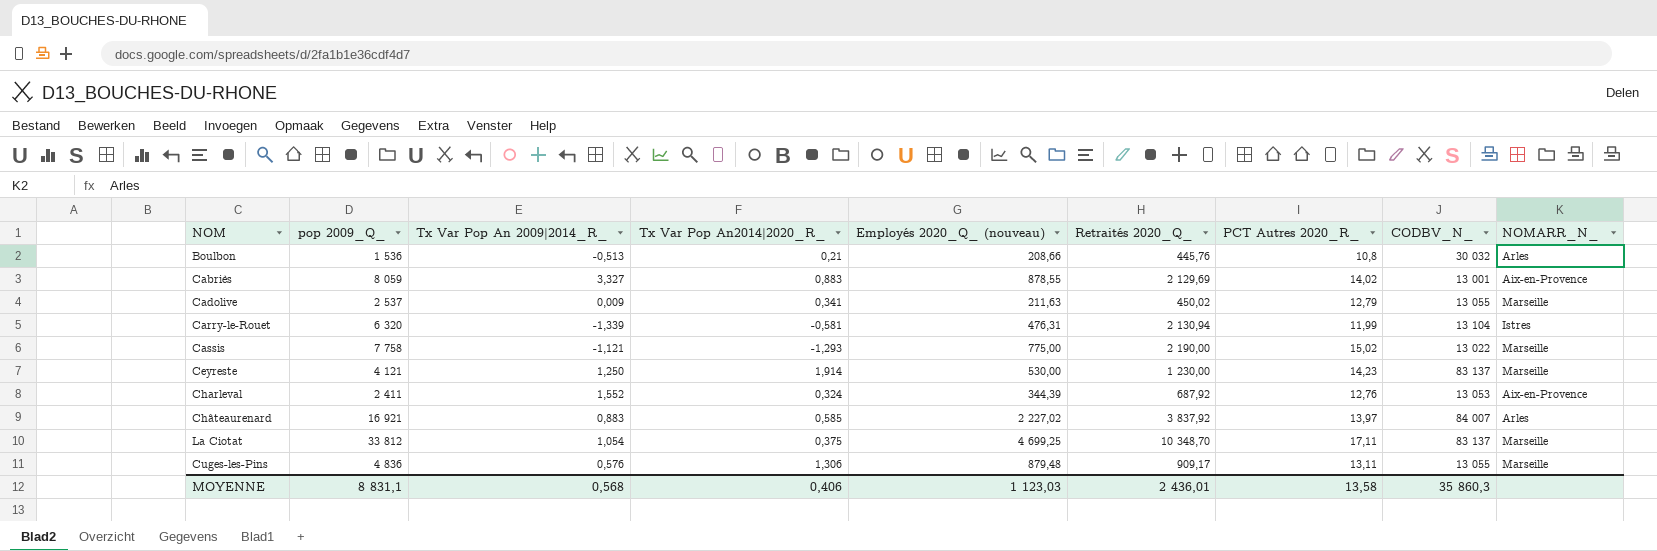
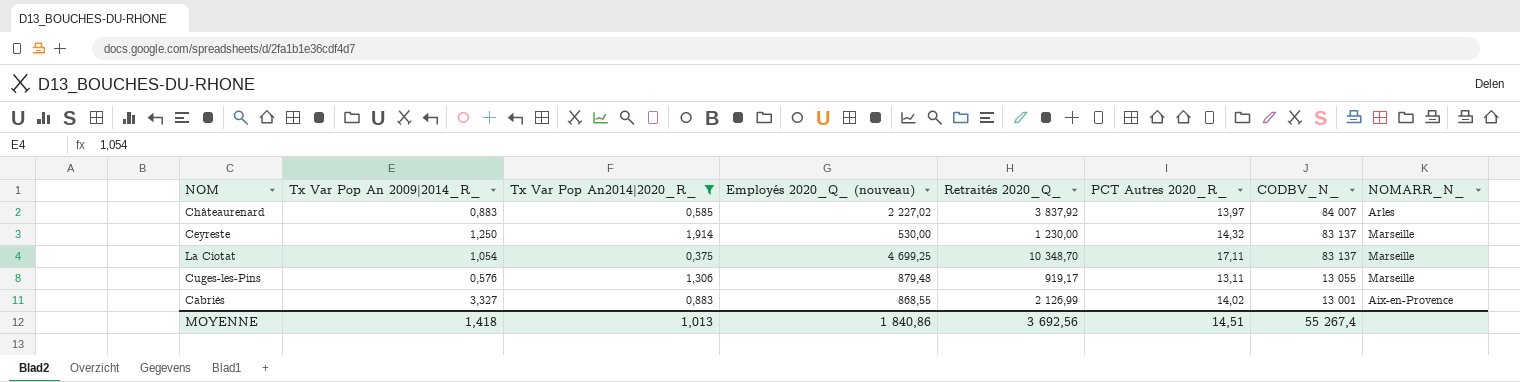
filter: none -> Tx Var Pop An2014|2020_R_ >= 0,375
row order: none -> CODBV_N_ descending
column pop 2009_Q_ | position: 2 -> none
Ceyreste | PCT Autres 2020_R_: 14,23 -> 14,32
Cuges-les-Pins | Retraités 2020_Q_: 909,17 -> 919,17
Cabriès | Employés 2020_Q_ (nouveau): 878,55 -> 868,55
Cabriès | Retraités 2020_Q_: 2 129,69 -> 2 126,99
MOYENNE | Tx Var Pop An 2009|2014_R_: 0,568 -> 1,418
MOYENNE | Tx Var Pop An2014|2020_R_: 0,406 -> 1,013
MOYENNE | Employés 2020_Q_ (nouveau): 1 123,03 -> 1 840,86
MOYENNE | Retraités 2020_Q_: 2 436,01 -> 3 692,56
MOYENNE | PCT Autres 2020_R_: 13,58 -> 14,51
MOYENNE | CODBV_N_: 35 860,3 -> 55 267,4

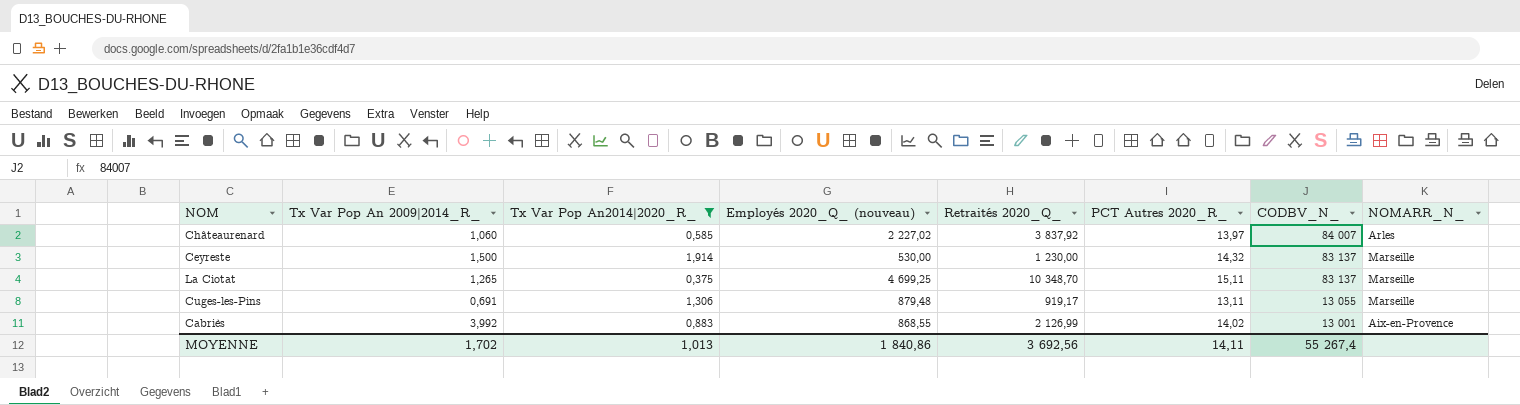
Châteaurenard | Tx Var Pop An 2009|2014_R_: 0,883 -> 1,060
Ceyreste | Tx Var Pop An 2009|2014_R_: 1,250 -> 1,500
La Ciotat | Tx Var Pop An 2009|2014_R_: 1,054 -> 1,265
La Ciotat | PCT Autres 2020_R_: 17,11 -> 15,11
Cuges-les-Pins | Tx Var Pop An 2009|2014_R_: 0,576 -> 0,691
Cabriès | Tx Var Pop An 2009|2014_R_: 3,327 -> 3,992
MOYENNE | Tx Var Pop An 2009|2014_R_: 1,418 -> 1,702
MOYENNE | PCT Autres 2020_R_: 14,51 -> 14,11

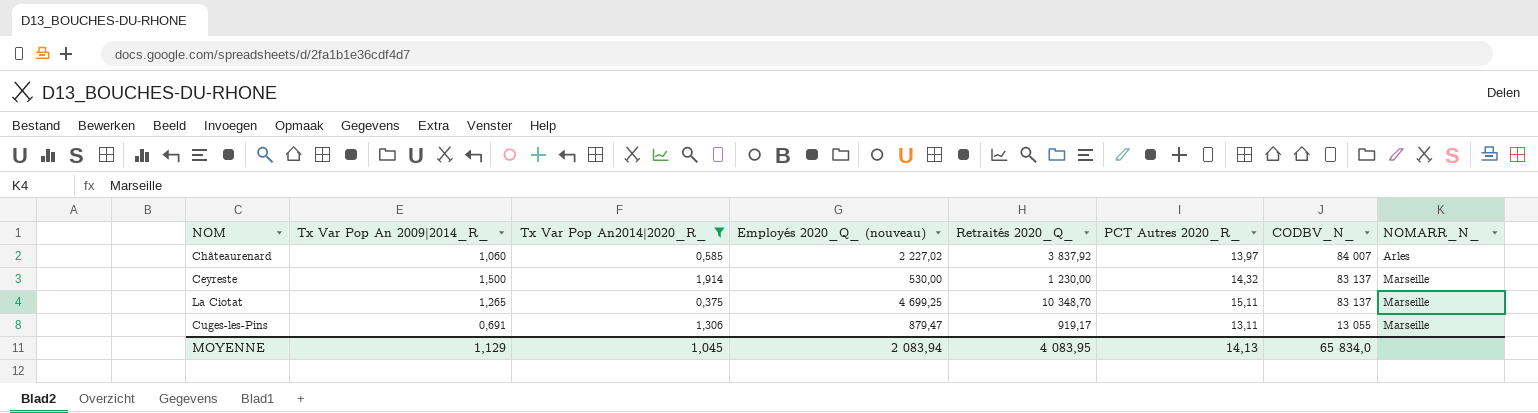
row Cabriès: 3,992 | 0,883 | 868,55 | 2 126,99 | 14,02 | 13 001 | Aix-en-Provence -> none
Cuges-les-Pins | Employés 2020_Q_ (nouveau): 879,48 -> 879,47
MOYENNE | Tx Var Pop An 2009|2014_R_: 1,702 -> 1,129
MOYENNE | Tx Var Pop An2014|2020_R_: 1,013 -> 1,045
MOYENNE | Employés 2020_Q_ (nouveau): 1 840,86 -> 2 083,94
MOYENNE | Retraités 2020_Q_: 3 692,56 -> 4 083,95
MOYENNE | PCT Autres 2020_R_: 14,11 -> 14,13
MOYENNE | CODBV_N_: 55 267,4 -> 65 834,0

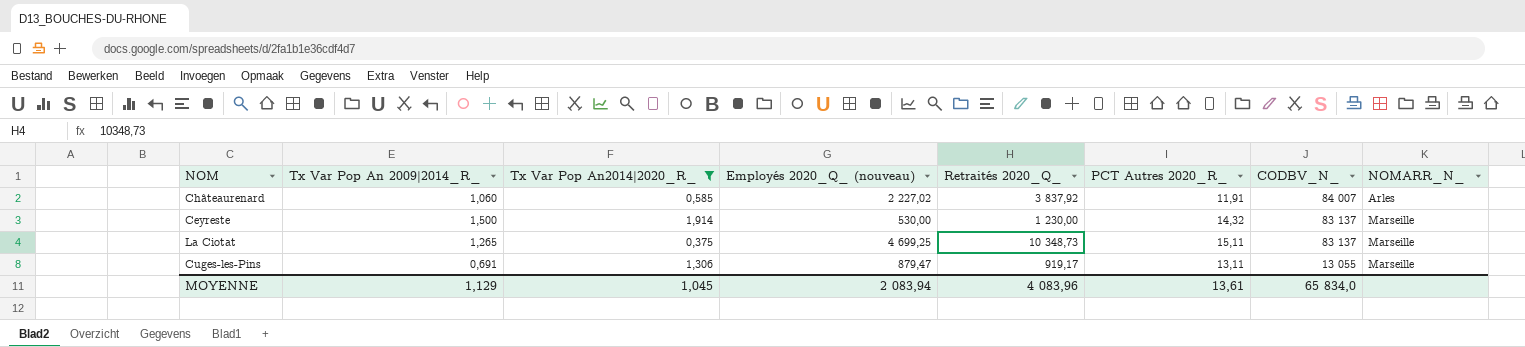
Châteaurenard | PCT Autres 2020_R_: 13,97 -> 11,91
La Ciotat | Retraités 2020_Q_: 10 348,70 -> 10 348,73
MOYENNE | Retraités 2020_Q_: 4 083,95 -> 4 083,96
MOYENNE | PCT Autres 2020_R_: 14,13 -> 13,61

